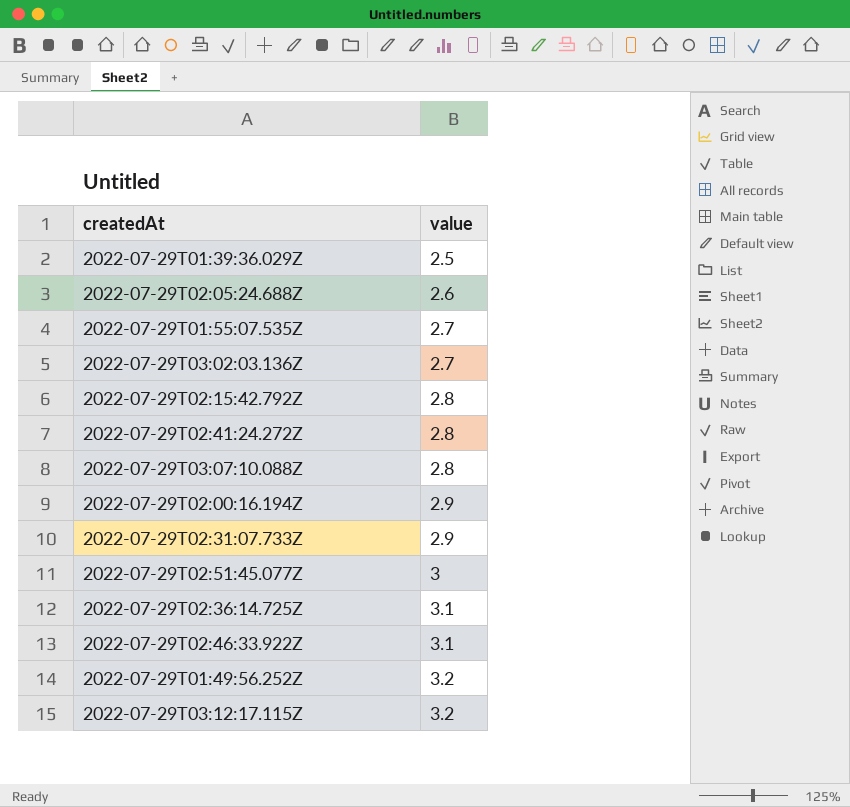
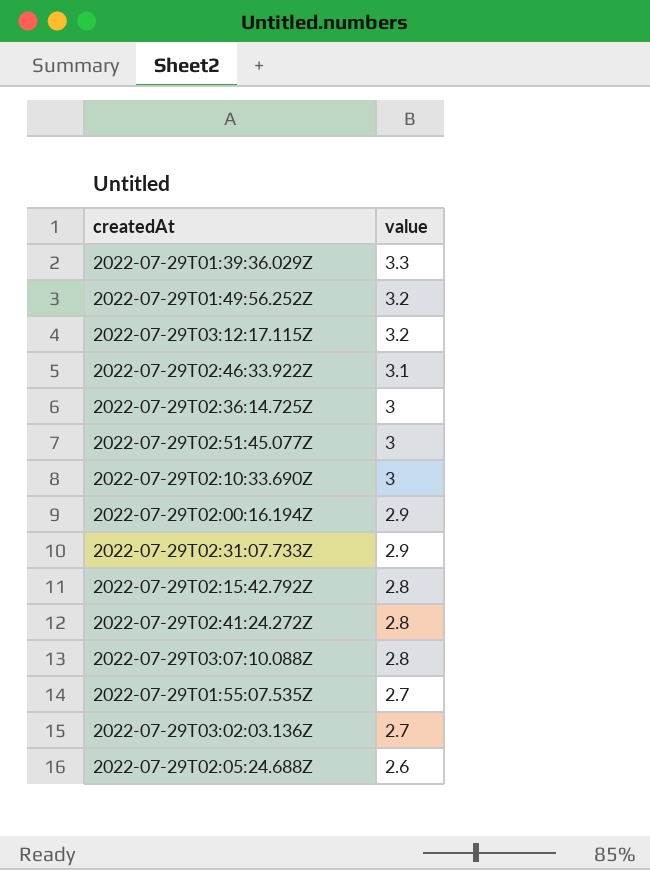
row order: value ascending -> value descending
2022-07-29T01:39:36.029Z | value: 2.5 -> 3.3
2022-07-29T02:36:14.725Z | value: 3.1 -> 3
row 2022-07-29T02:10:33.690Z: none -> 3

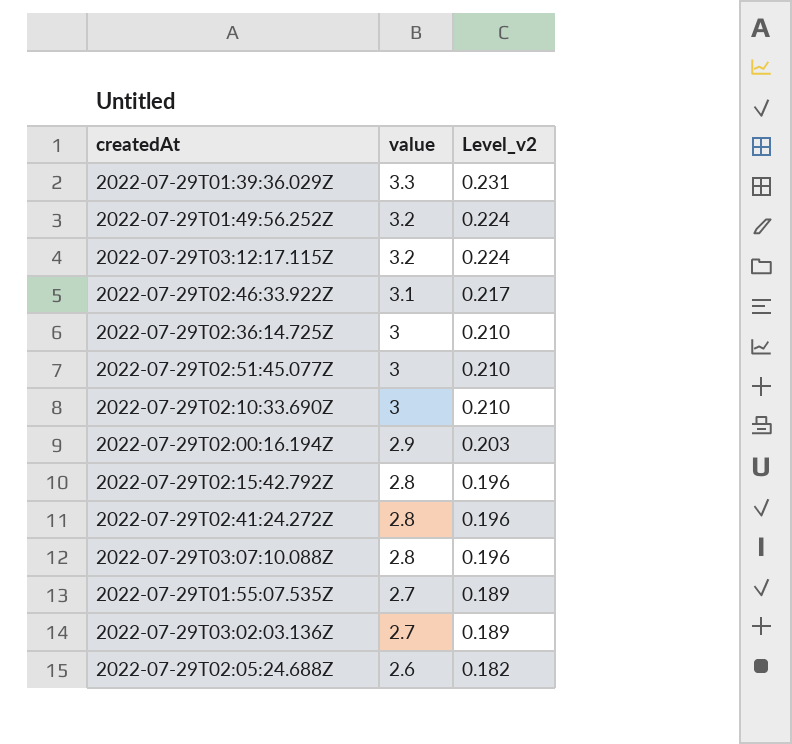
column Level_v2 | formula: none -> [value] * 0.07
row 2022-07-29T02:31:07.733Z: 2.9 -> none

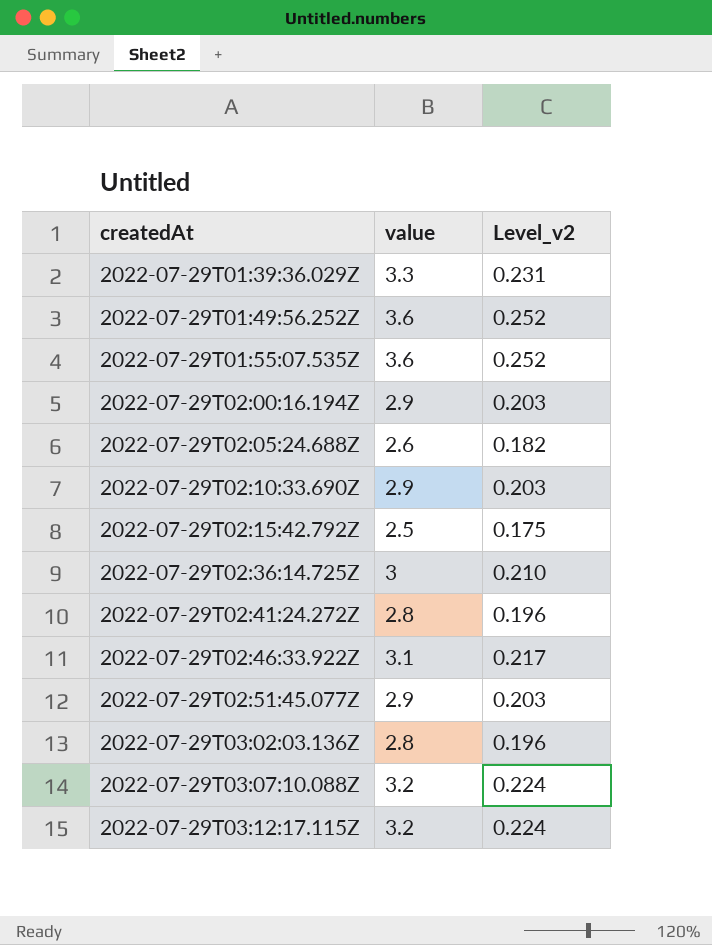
row order: value descending -> createdAt ascending
2022-07-29T01:49:56.252Z | value: 3.2 -> 3.6
2022-07-29T01:49:56.252Z | Level_v2: 0.224 -> 0.252
2022-07-29T01:55:07.535Z | value: 2.7 -> 3.6
2022-07-29T01:55:07.535Z | Level_v2: 0.189 -> 0.252
2022-07-29T02:10:33.690Z | value: 3 -> 2.9
2022-07-29T02:10:33.690Z | Level_v2: 0.210 -> 0.203
2022-07-29T02:15:42.792Z | value: 2.8 -> 2.5
2022-07-29T02:15:42.792Z | Level_v2: 0.196 -> 0.175
2022-07-29T02:51:45.077Z | value: 3 -> 2.9
2022-07-29T02:51:45.077Z | Level_v2: 0.210 -> 0.203
2022-07-29T03:02:03.136Z | value: 2.7 -> 2.8
2022-07-29T03:02:03.136Z | Level_v2: 0.189 -> 0.196
2022-07-29T03:07:10.088Z | value: 2.8 -> 3.2
2022-07-29T03:07:10.088Z | Level_v2: 0.196 -> 0.224

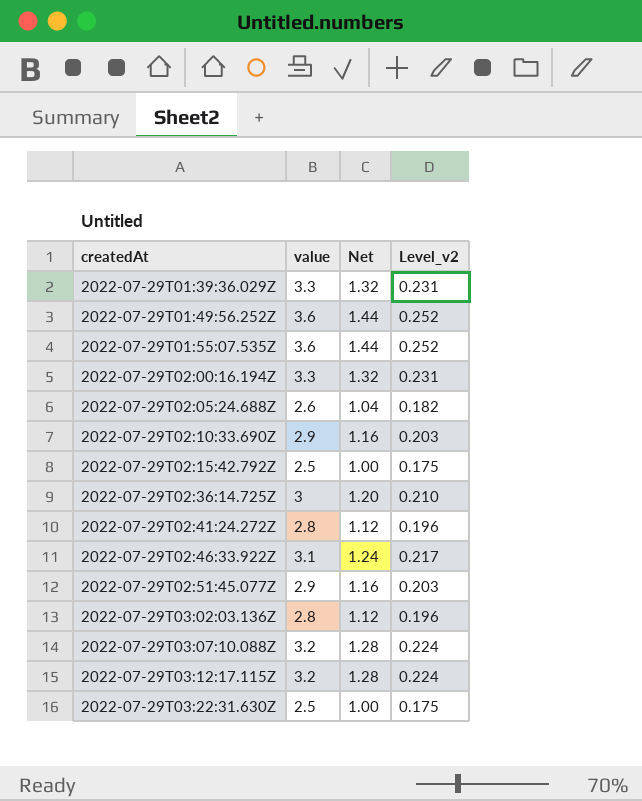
column Net | formula: none -> [value] * 0.4
2022-07-29T02:00:16.194Z | value: 2.9 -> 3.3
2022-07-29T02:00:16.194Z | Level_v2: 0.203 -> 0.231
row 2022-07-29T03:22:31.630Z: none -> 2.5 | 1.00 | 0.175

